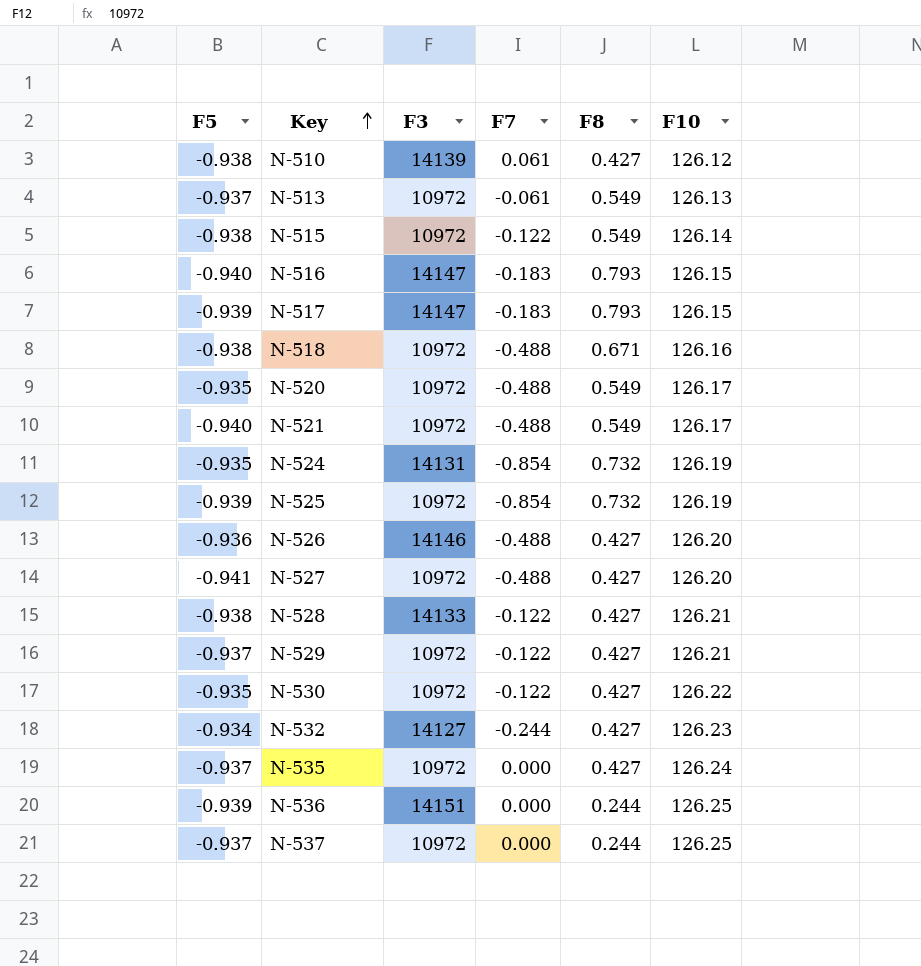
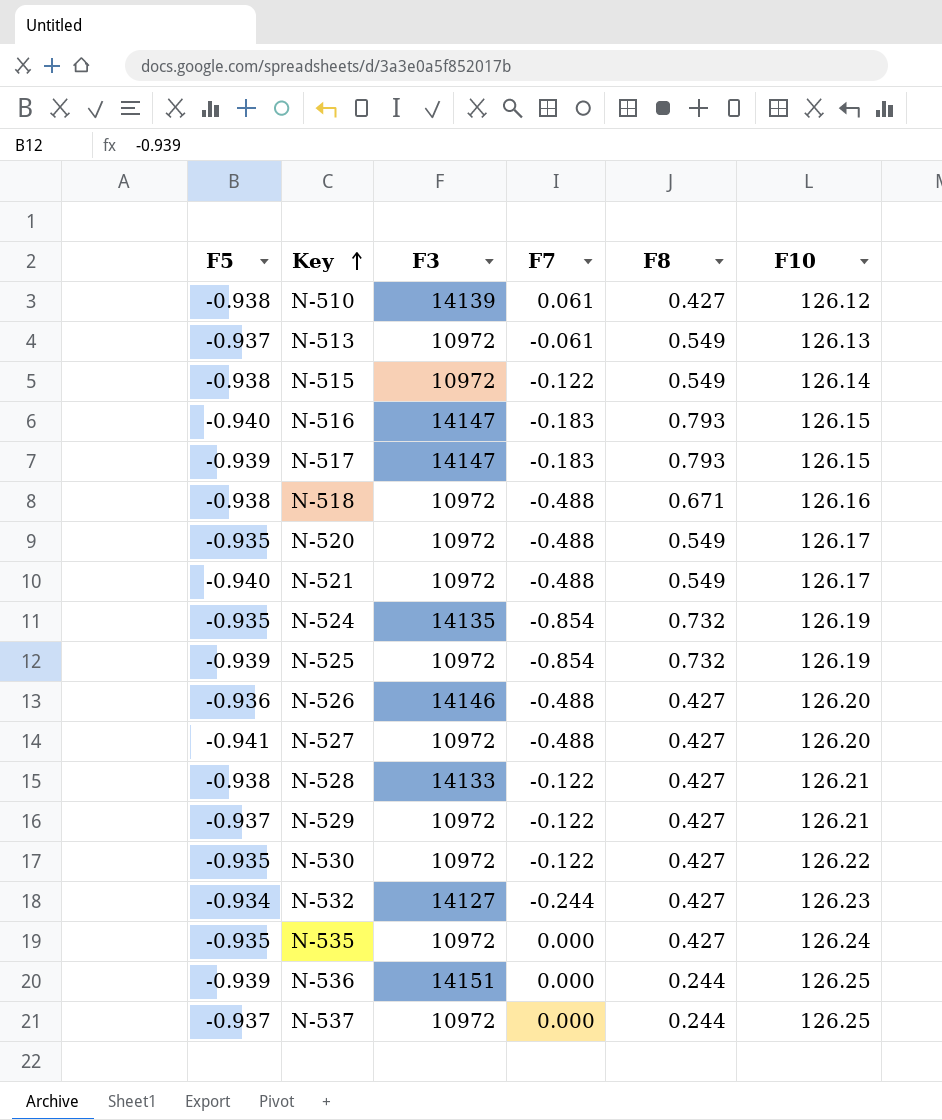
N-524 | F3: 14131 -> 14135
N-535 | F5: -0.937 -> -0.935

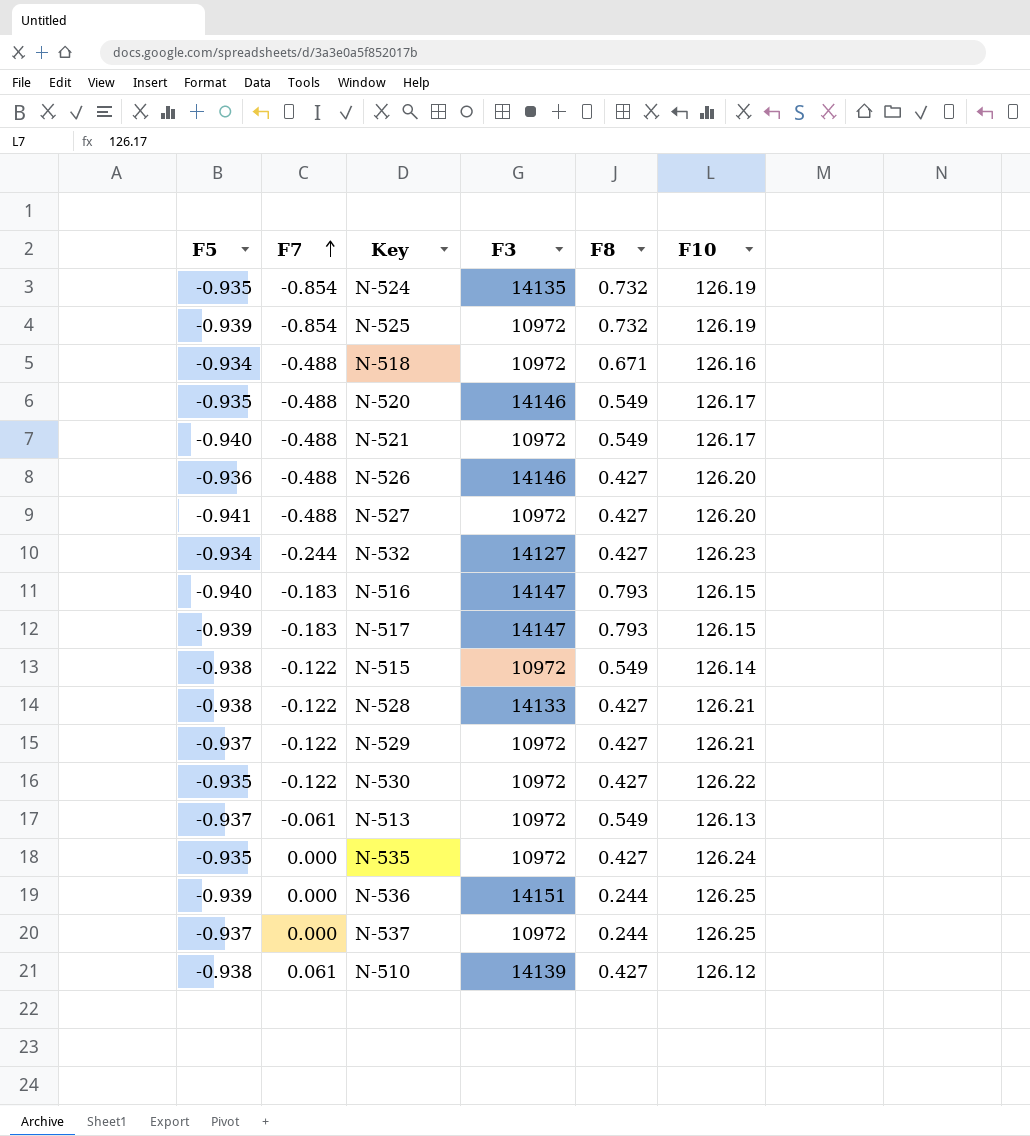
row order: Key ascending -> F7 ascending
column F7 | position: 4 -> 2
N-518 | F5: -0.938 -> -0.934
N-520 | F3: 10972 -> 14146

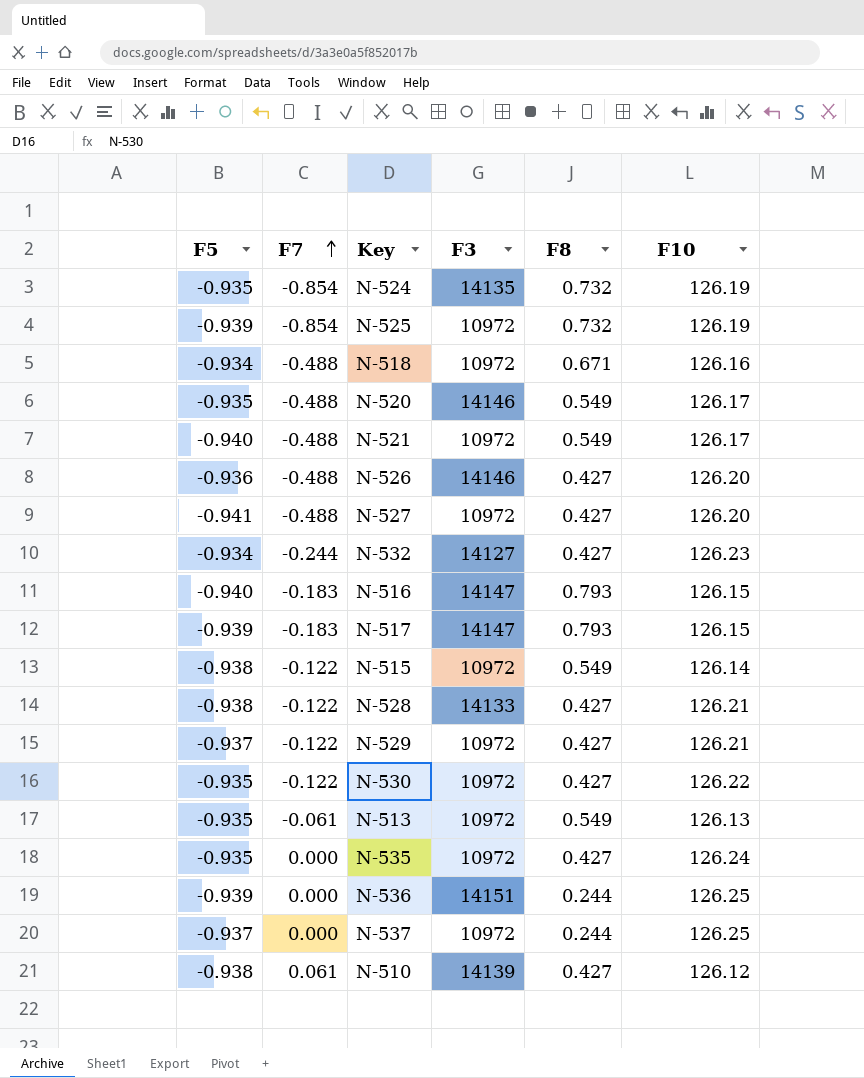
N-513 | F5: -0.937 -> -0.935

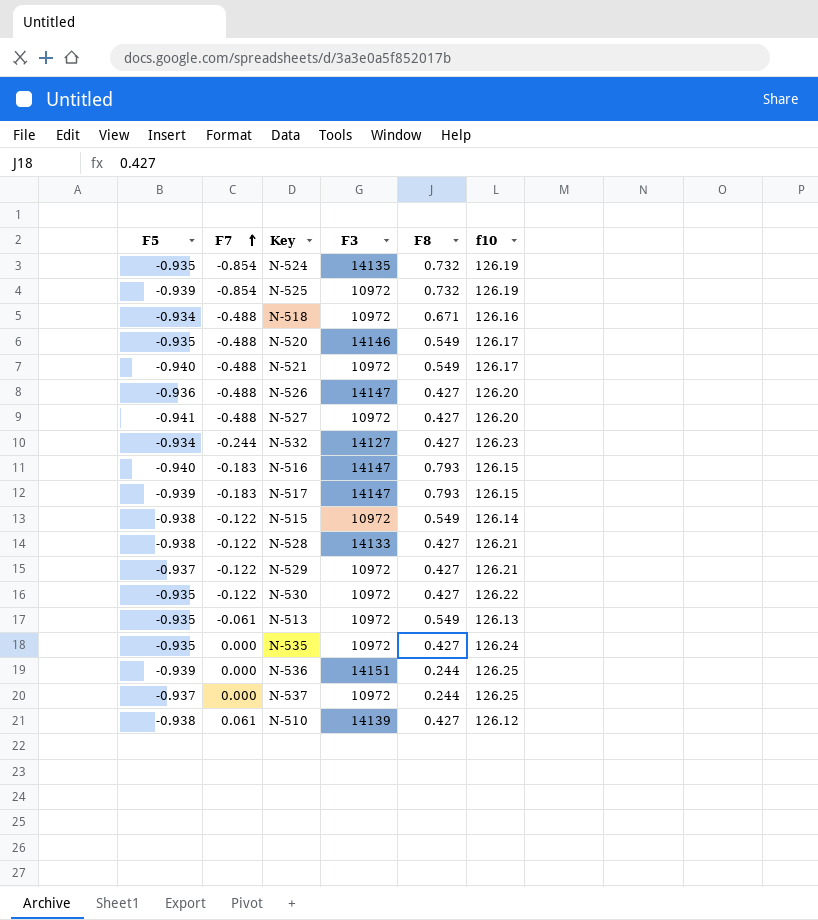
column name: F10 -> f10
N-526 | F3: 14146 -> 14147

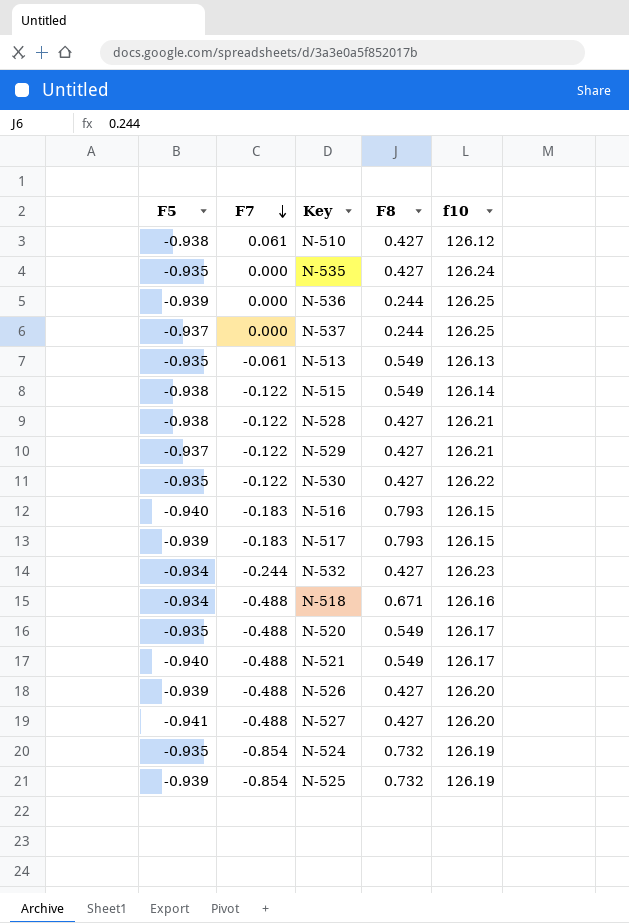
row order: F7 ascending -> F7 descending
column F3 | position: 4 -> none
N-526 | F5: -0.936 -> -0.939

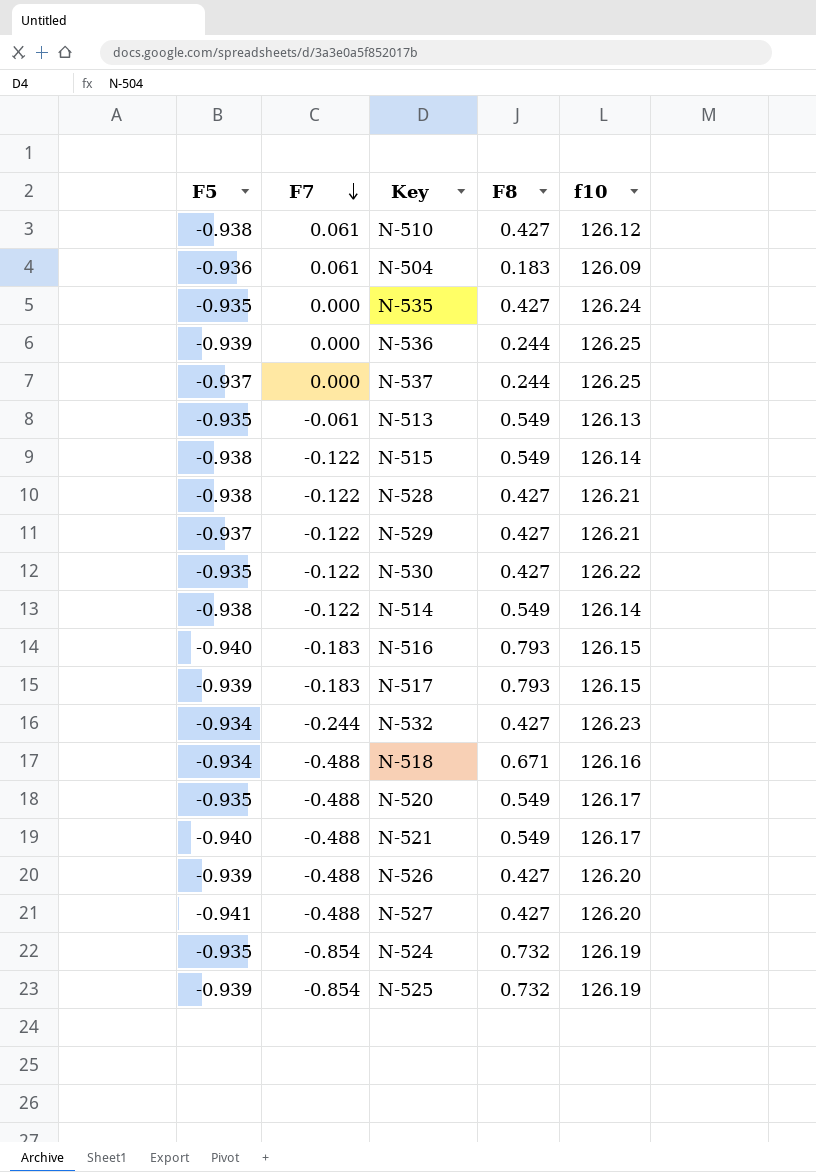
row N-504: none -> -0.936 | 0.061 | 0.183 | 126.09
row N-514: none -> -0.938 | -0.122 | 0.549 | 126.14

